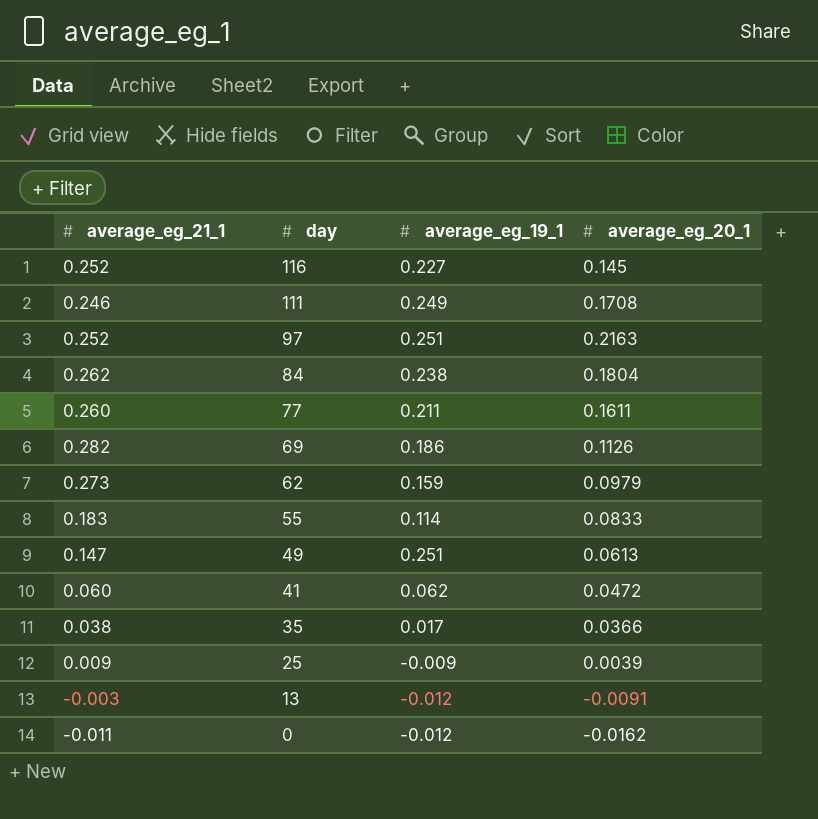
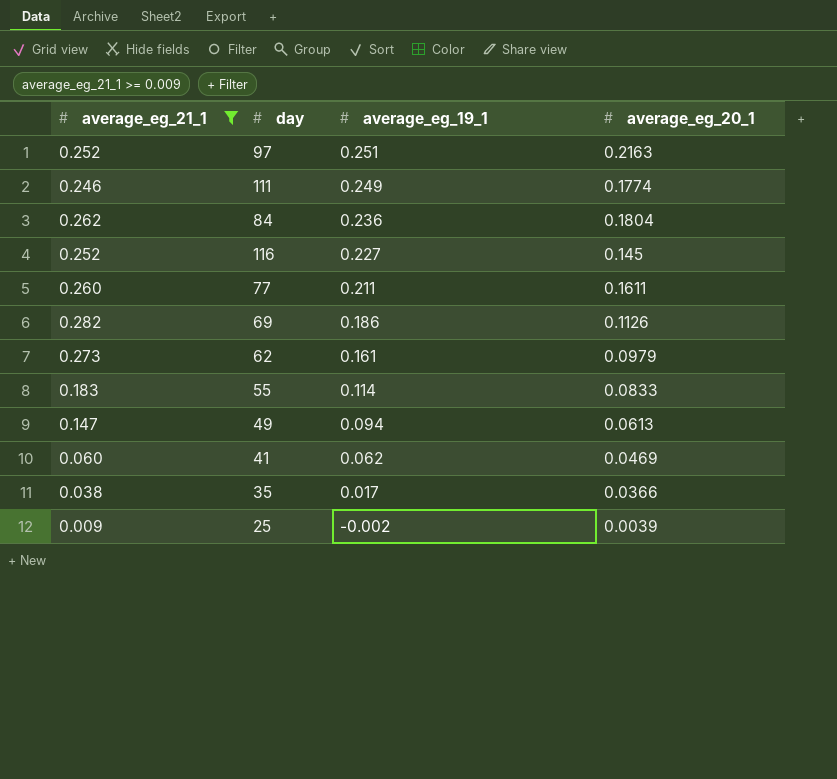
filter: none -> average_eg_21_1 >= 0.009
row order: day descending -> average_eg_19_1 descending
111 | average_eg_20_1: 0.1708 -> 0.1774
84 | average_eg_19_1: 0.238 -> 0.236
62 | average_eg_19_1: 0.159 -> 0.161
49 | average_eg_19_1: 0.251 -> 0.094
41 | average_eg_20_1: 0.0472 -> 0.0469
25 | average_eg_19_1: -0.009 -> -0.002

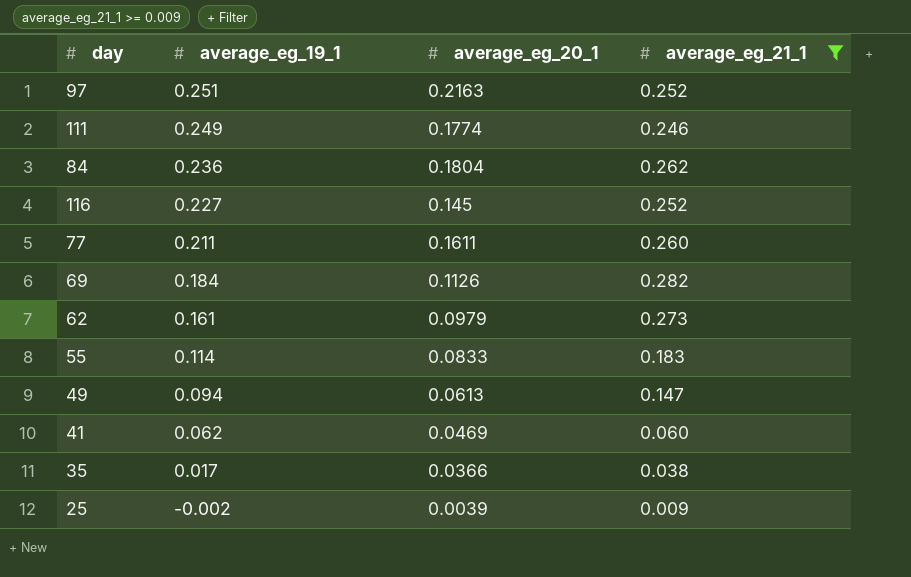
column average_eg_21_1 | position: 1 -> 4
69 | average_eg_19_1: 0.186 -> 0.184

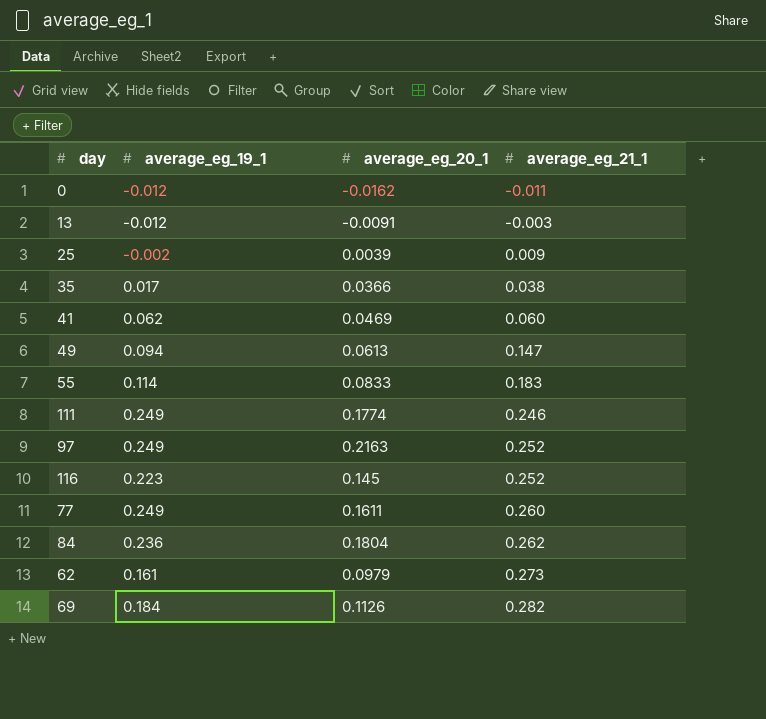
filter: average_eg_21_1 >= 0.009 -> none
row order: average_eg_19_1 descending -> average_eg_21_1 ascending
97 | average_eg_19_1: 0.251 -> 0.249
116 | average_eg_19_1: 0.227 -> 0.223
77 | average_eg_19_1: 0.211 -> 0.249

